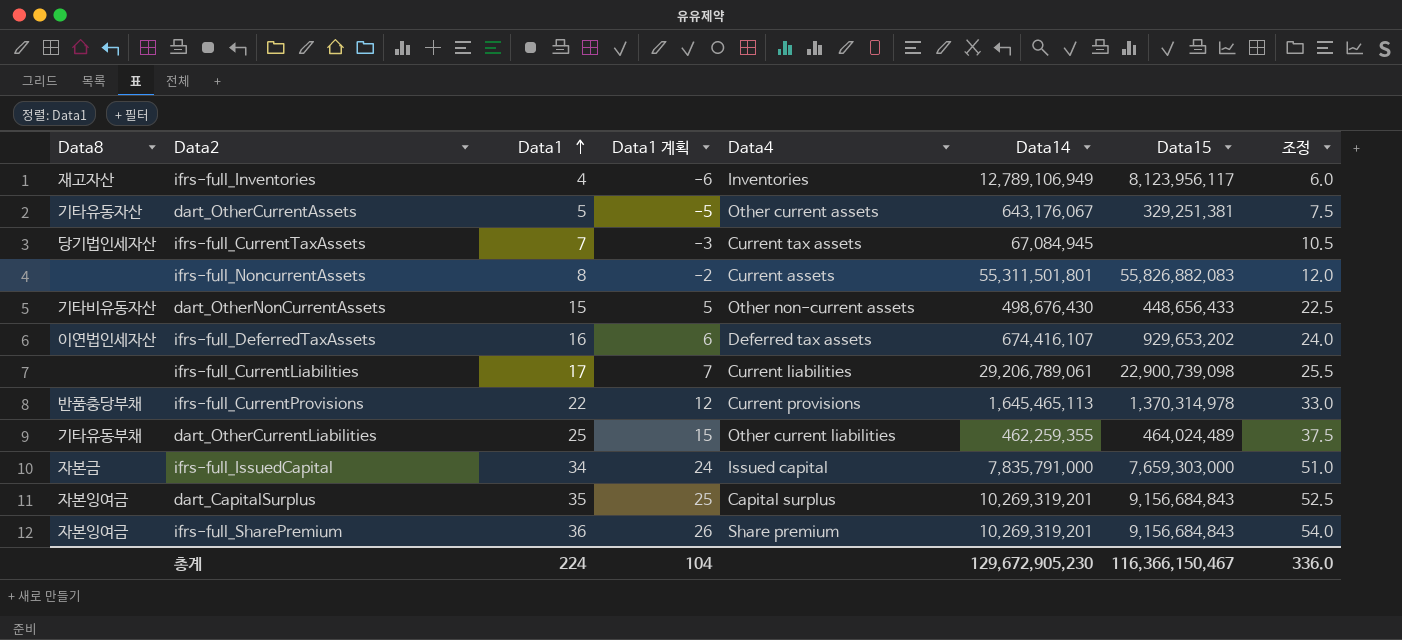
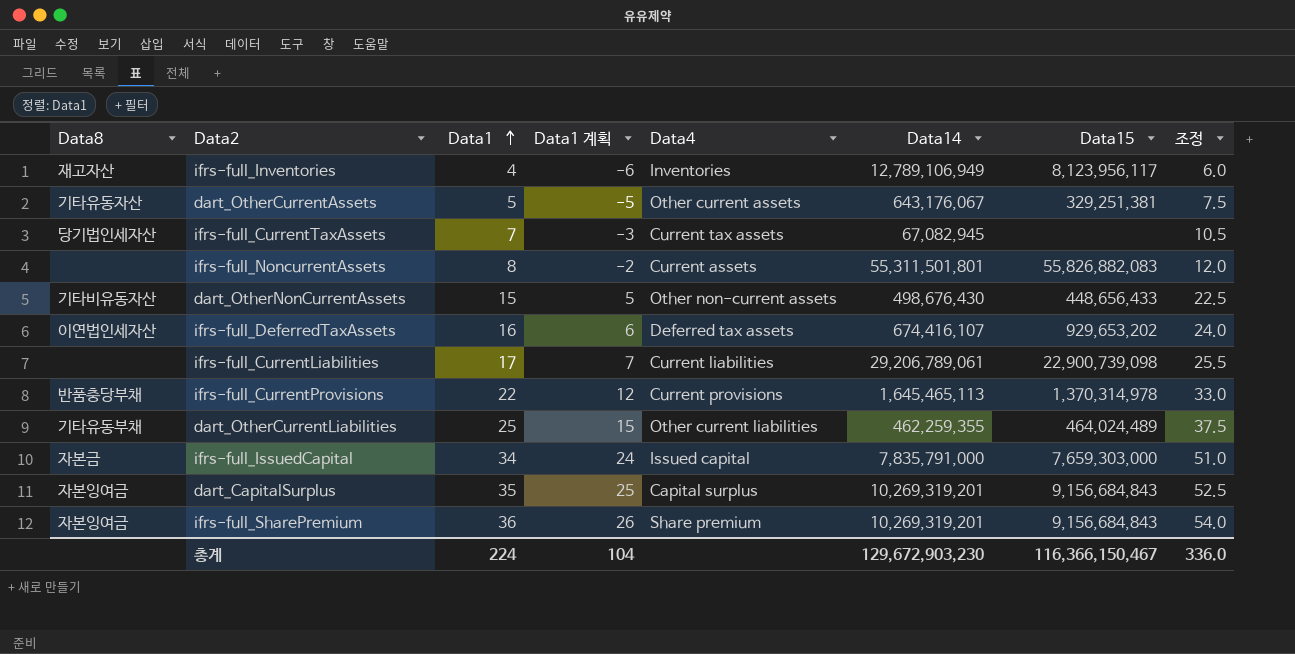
ifrs-full_CurrentTaxAssets | Data14: 67,084,945 -> 67,082,945
총계 | Data14: 129,672,905,230 -> 129,672,903,230

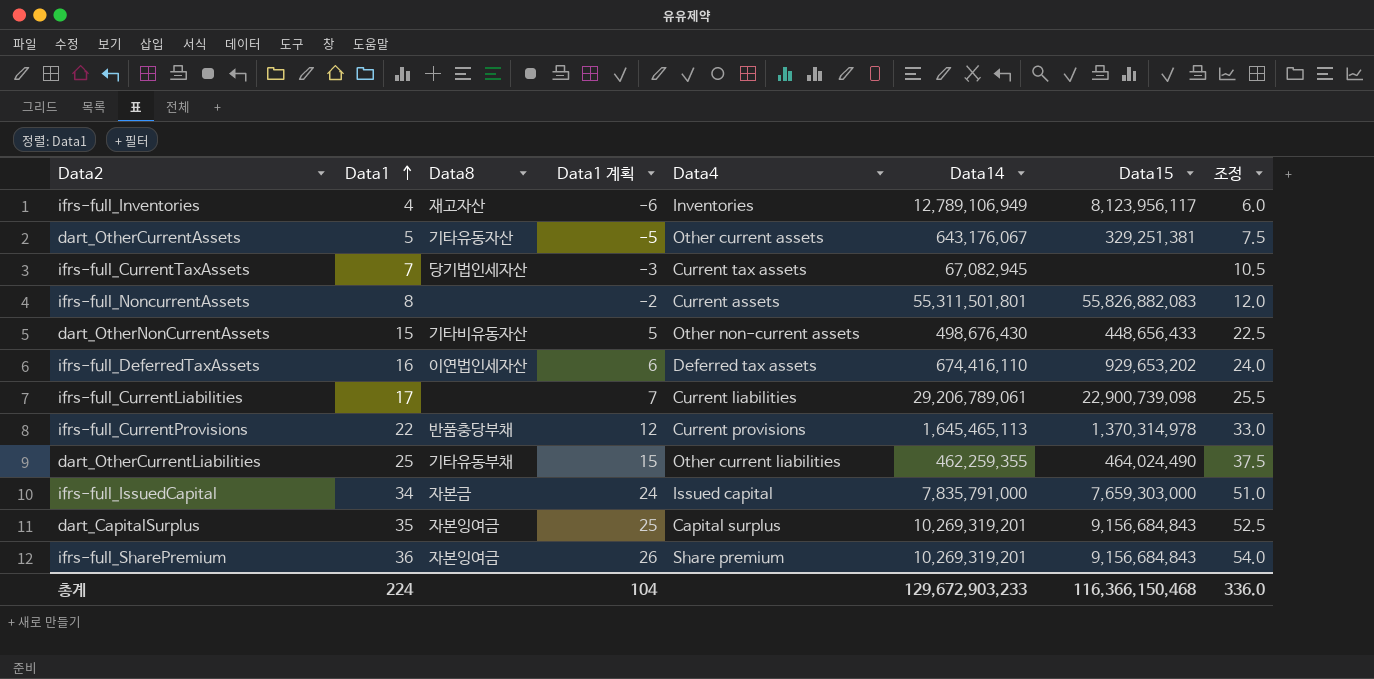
column Data8 | position: 1 -> 3
ifrs-full_DeferredTaxAssets | Data14: 674,416,107 -> 674,416,110
dart_OtherCurrentLiabilities | Data15: 464,024,489 -> 464,024,490
총계 | Data14: 129,672,903,230 -> 129,672,903,233
총계 | Data15: 116,366,150,467 -> 116,366,150,468

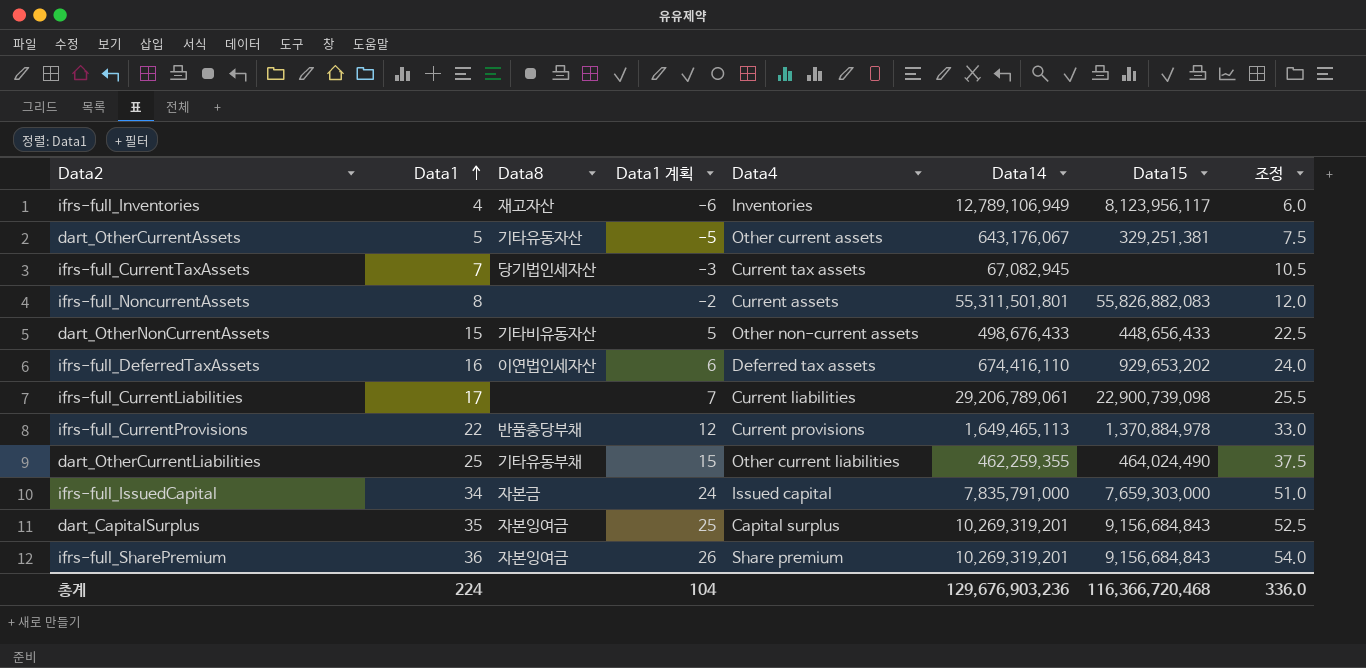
dart_OtherNonCurrentAssets | Data14: 498,676,430 -> 498,676,433
ifrs-full_CurrentProvisions | Data14: 1,645,465,113 -> 1,649,465,113
ifrs-full_CurrentProvisions | Data15: 1,370,314,978 -> 1,370,884,978
총계 | Data14: 129,672,903,233 -> 129,676,903,236
총계 | Data15: 116,366,150,468 -> 116,366,720,468

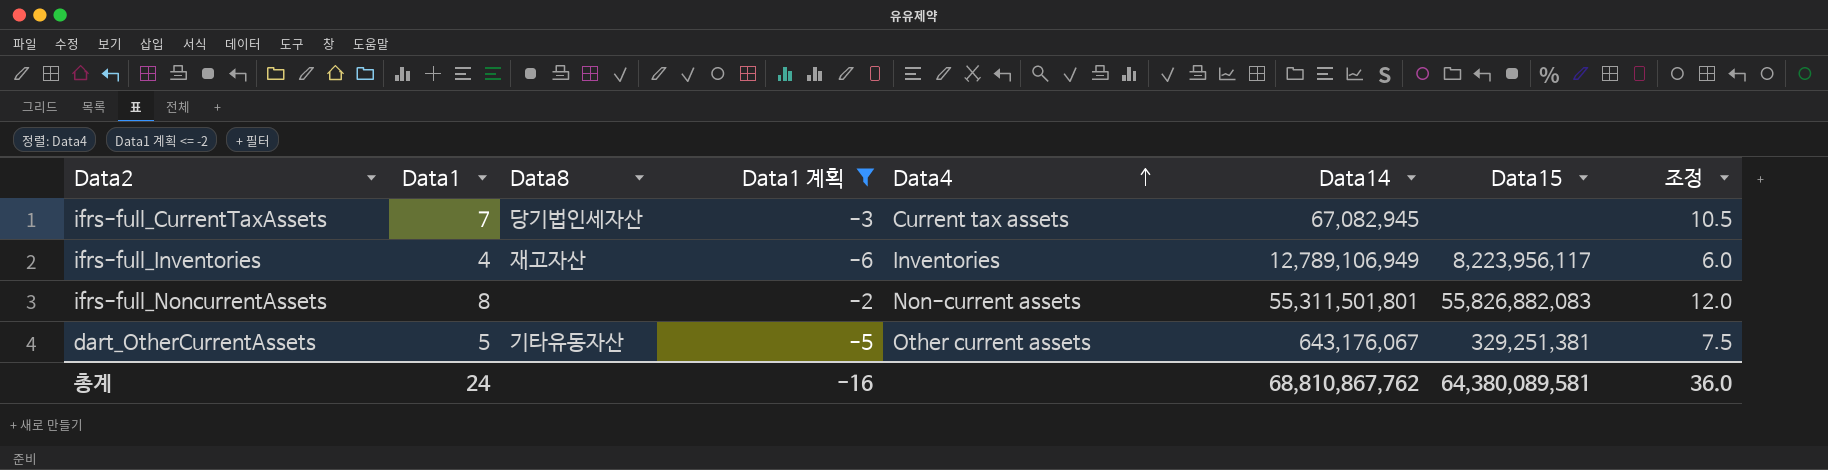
filter: none -> Data1 계획 <= -2
row order: Data1 ascending -> Data4 ascending
ifrs-full_Inventories | Data15: 8,123,956,117 -> 8,223,956,117
ifrs-full_NoncurrentAssets | Data4: Current assets -> Non-current assets
총계 | Data1: 224 -> 24
총계 | Data1 계획: 104 -> -16
총계 | Data14: 129,676,903,236 -> 68,810,867,762
총계 | Data15: 116,366,720,468 -> 64,380,089,581
총계 | 조정: 336.0 -> 36.0

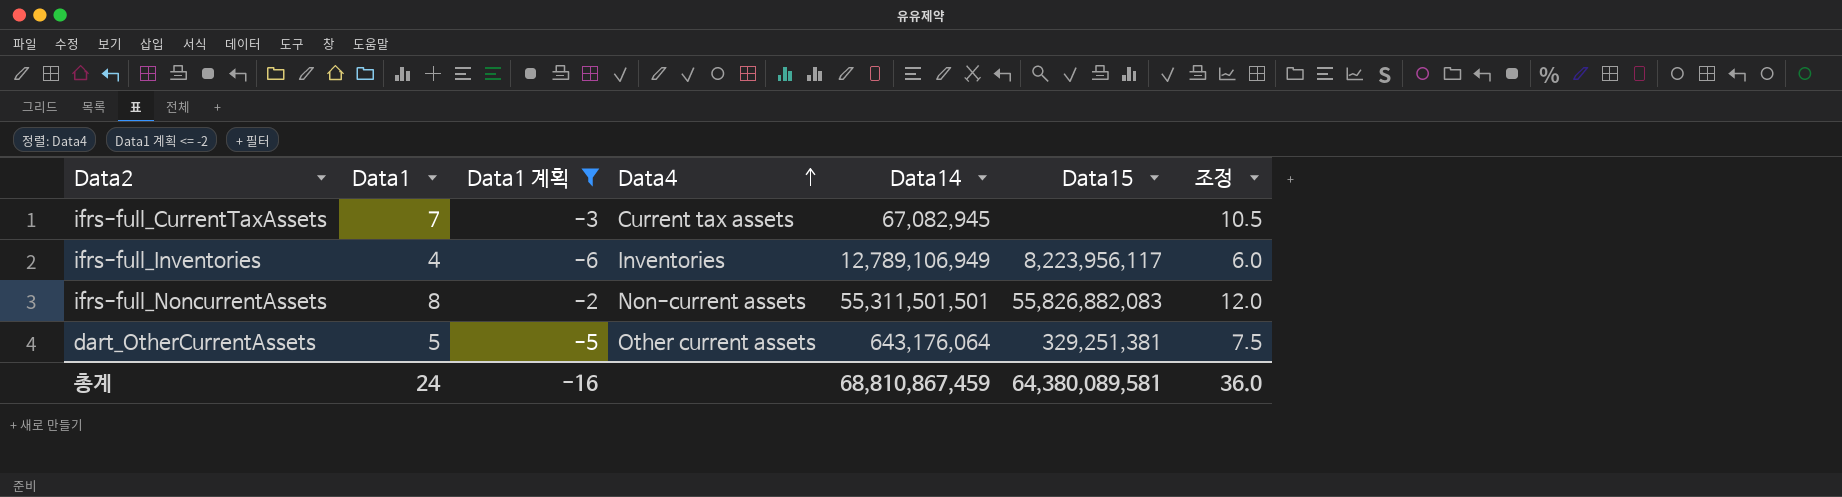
column Data8 | position: 3 -> none
ifrs-full_NoncurrentAssets | Data14: 55,311,501,801 -> 55,311,501,501
dart_OtherCurrentAssets | Data14: 643,176,067 -> 643,176,064
총계 | Data14: 68,810,867,762 -> 68,810,867,459

